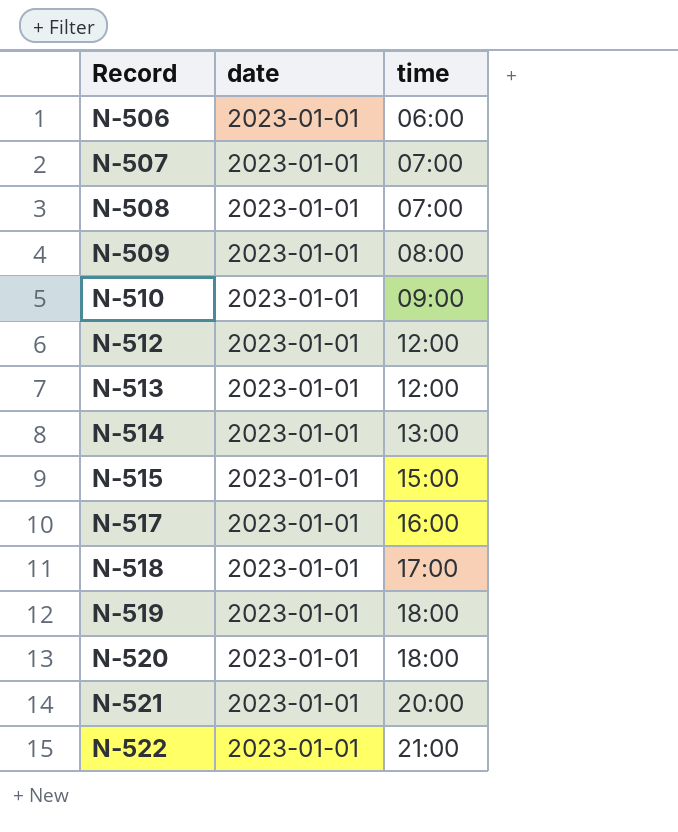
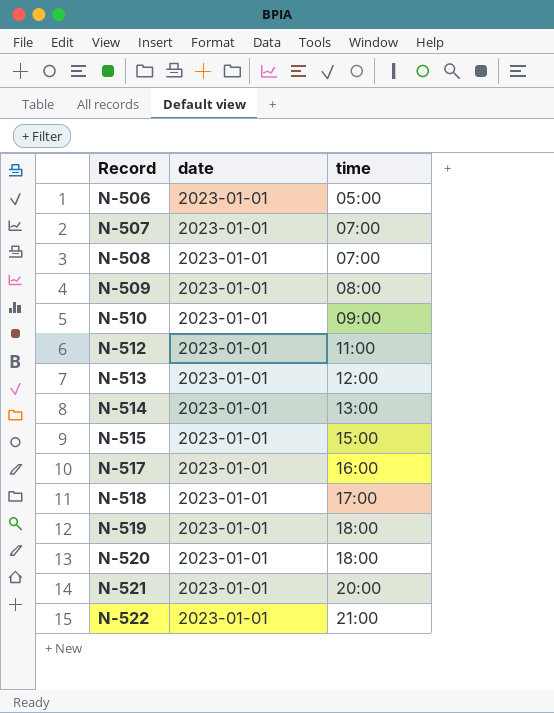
N-506 | time: 06:00 -> 05:00
N-512 | time: 12:00 -> 11:00

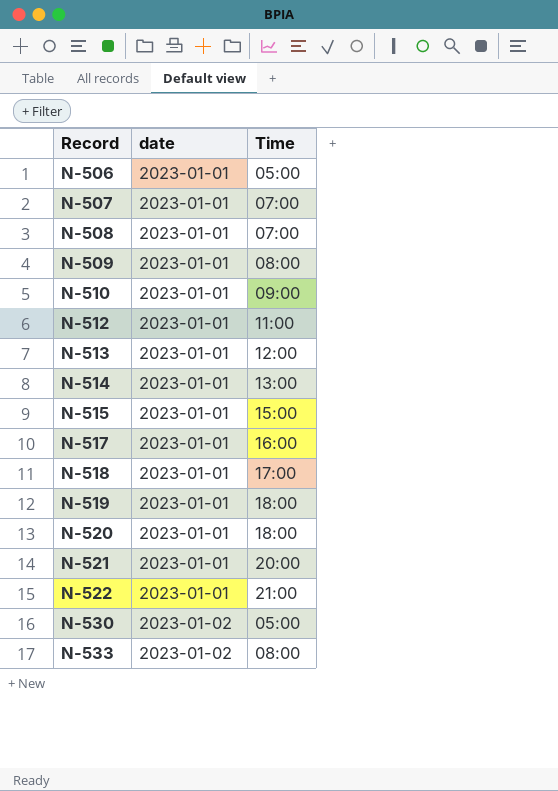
column name: time -> Time
row N-530: none -> 2023-01-02 | 05:00
row N-533: none -> 2023-01-02 | 08:00

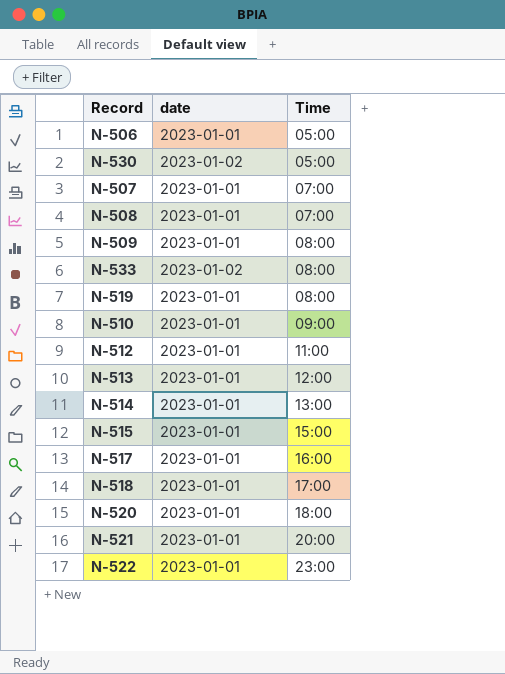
row order: Record ascending -> Time ascending
N-519 | Time: 18:00 -> 08:00
N-522 | Time: 21:00 -> 23:00

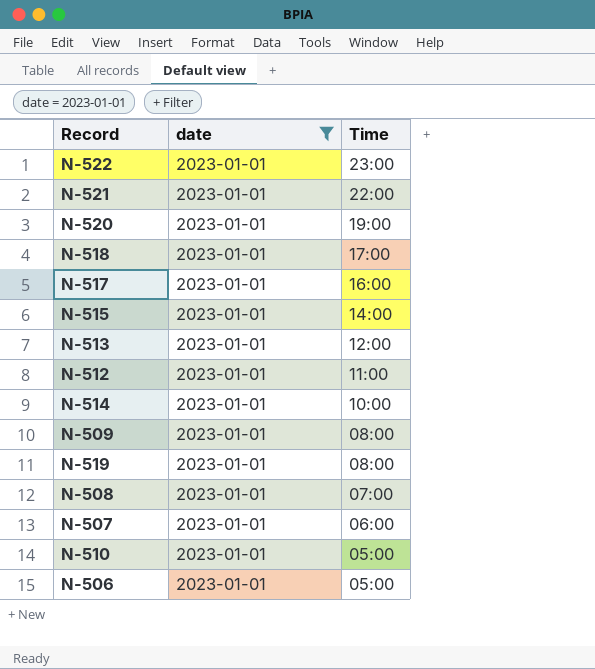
filter: none -> date = 2023-01-01
row order: Time ascending -> Time descending
N-521 | Time: 20:00 -> 22:00
N-520 | Time: 18:00 -> 19:00
N-515 | Time: 15:00 -> 14:00
N-514 | Time: 13:00 -> 10:00
N-507 | Time: 07:00 -> 06:00
N-510 | Time: 09:00 -> 05:00

